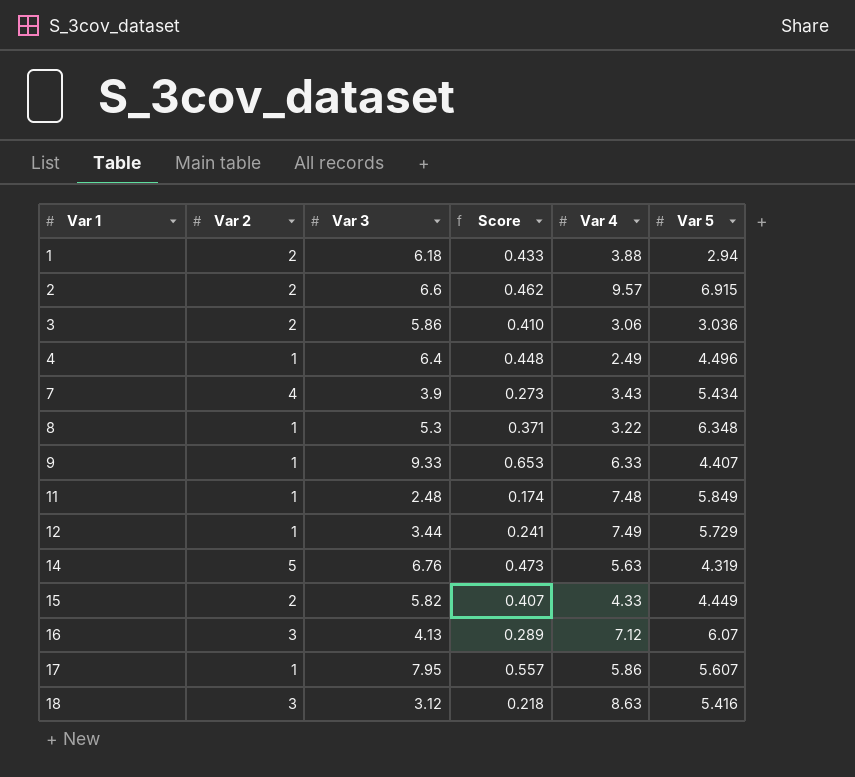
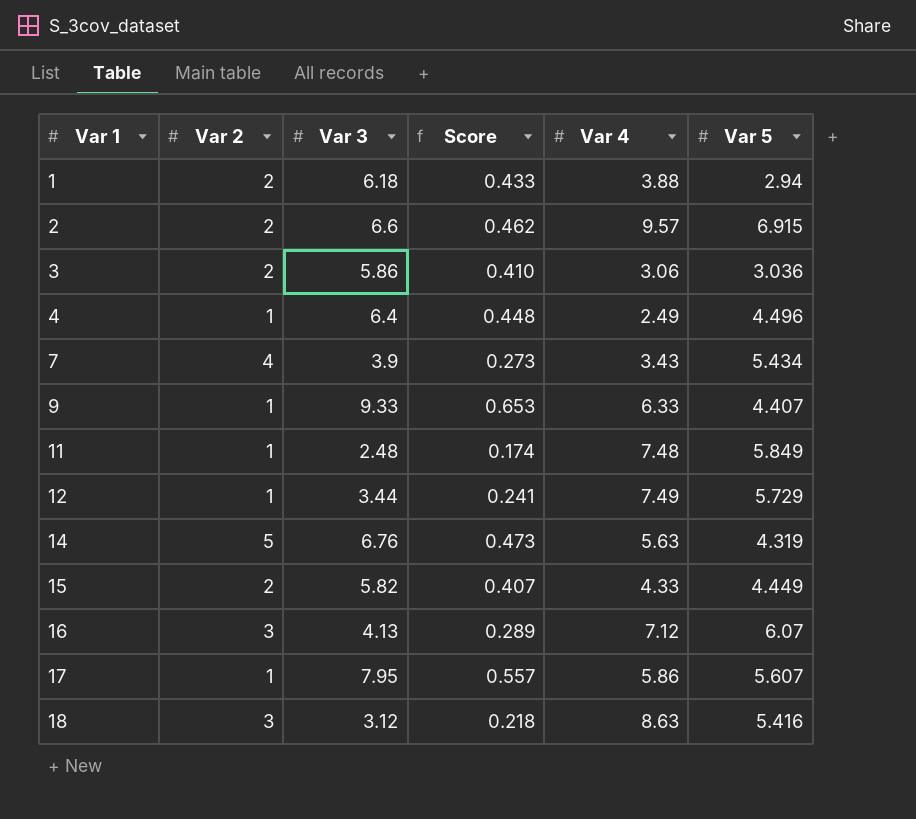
row 8: 1 | 5.3 | 0.371 | 3.22 | 6.348 -> none

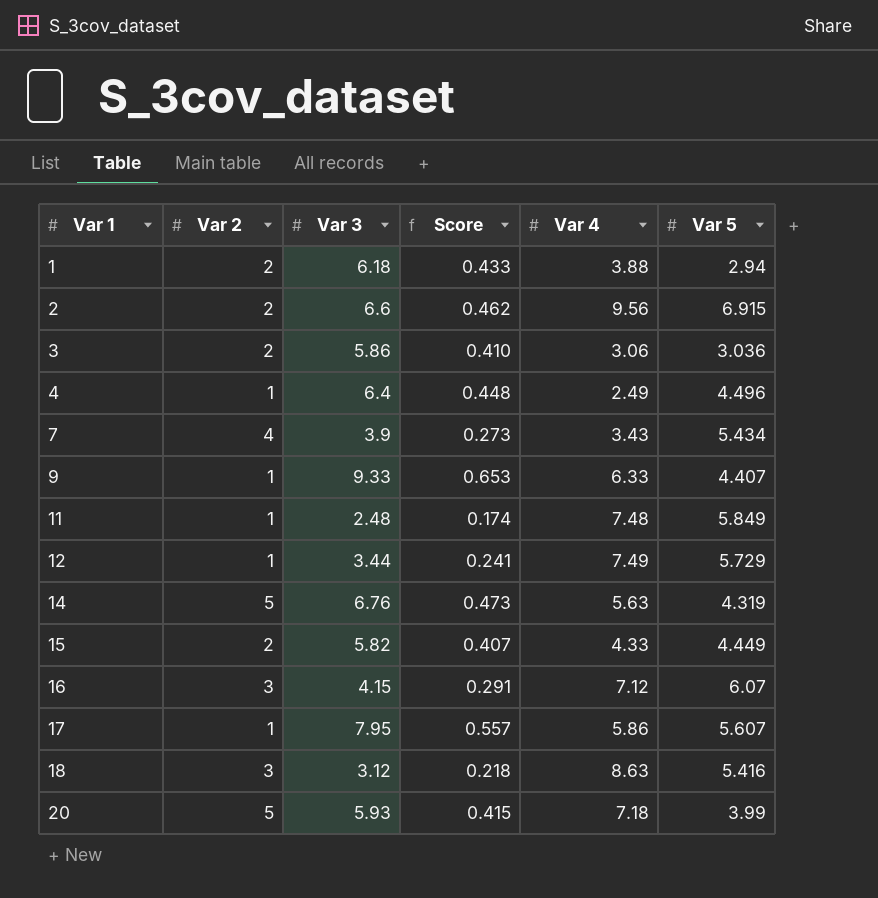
2 | Var 4: 9.57 -> 9.56
16 | Var 3: 4.13 -> 4.15
16 | Score: 0.289 -> 0.291
row 20: none -> 5 | 5.93 | 0.415 | 7.18 | 3.99

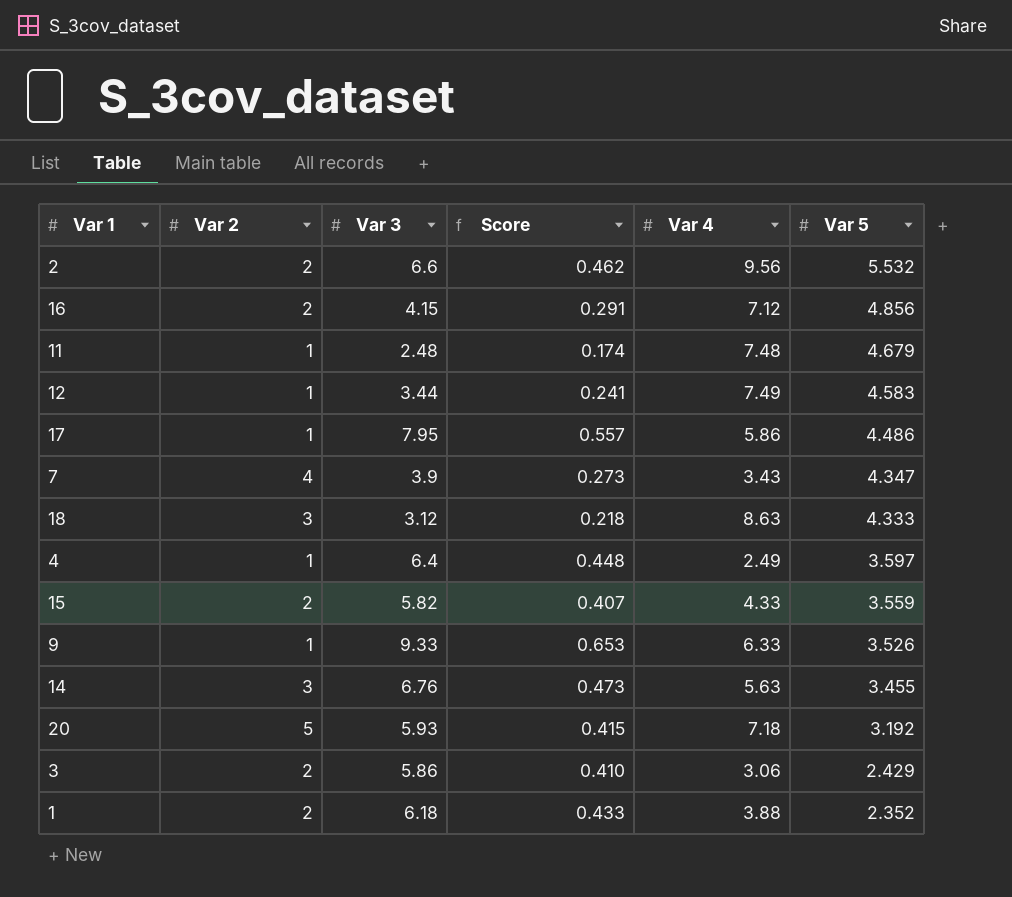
row order: Var 1 ascending -> Var 5 descending
2 | Var 5: 6.915 -> 5.532
16 | Var 2: 3 -> 2
16 | Var 5: 6.07 -> 4.856
11 | Var 5: 5.849 -> 4.679
12 | Var 5: 5.729 -> 4.583
17 | Var 5: 5.607 -> 4.486
7 | Var 5: 5.434 -> 4.347
18 | Var 5: 5.416 -> 4.333
4 | Var 5: 4.496 -> 3.597
15 | Var 5: 4.449 -> 3.559
9 | Var 5: 4.407 -> 3.526
14 | Var 2: 5 -> 3
14 | Var 5: 4.319 -> 3.455
20 | Var 5: 3.99 -> 3.192
3 | Var 5: 3.036 -> 2.429
1 | Var 5: 2.94 -> 2.352

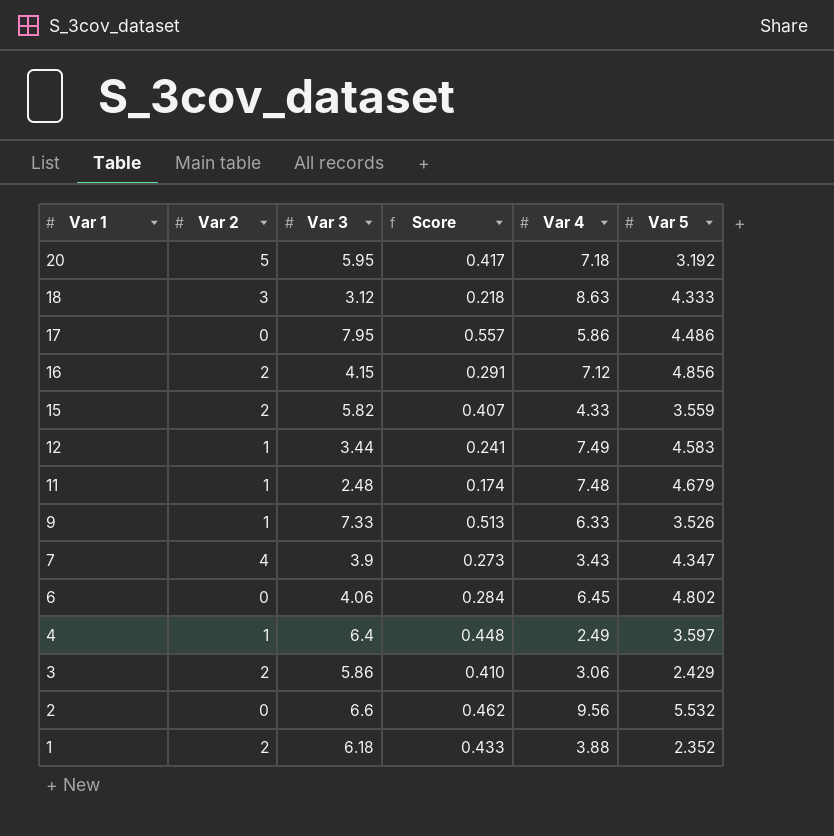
row order: Var 5 descending -> Var 1 descending
row 14: 3 | 6.76 | 0.473 | 5.63 | 3.455 -> none
20 | Var 3: 5.93 -> 5.95
20 | Score: 0.415 -> 0.417
17 | Var 2: 1 -> 0
9 | Var 3: 9.33 -> 7.33
9 | Score: 0.653 -> 0.513
row 6: none -> 0 | 4.06 | 0.284 | 6.45 | 4.802
2 | Var 2: 2 -> 0

